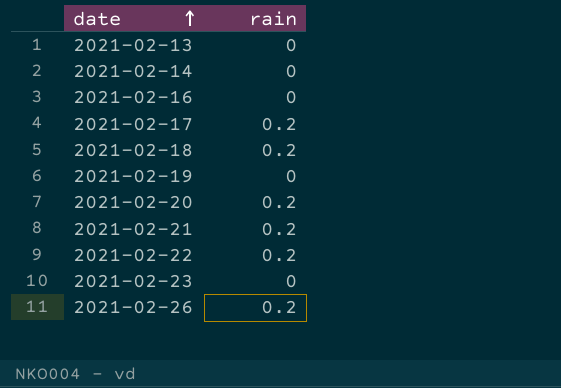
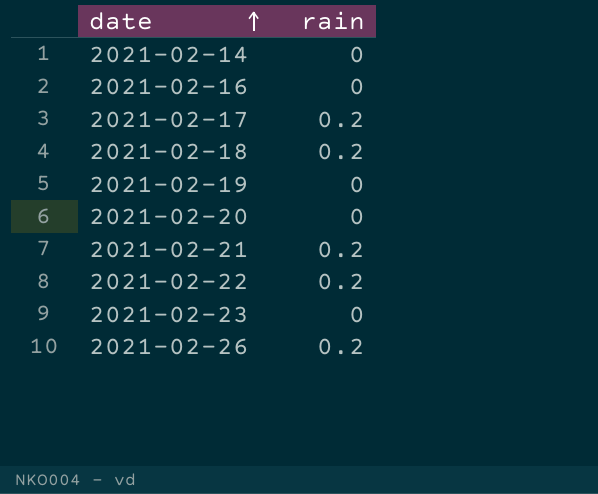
row 2021-02-13: 0 -> none
2021-02-20 | rain: 0.2 -> 0

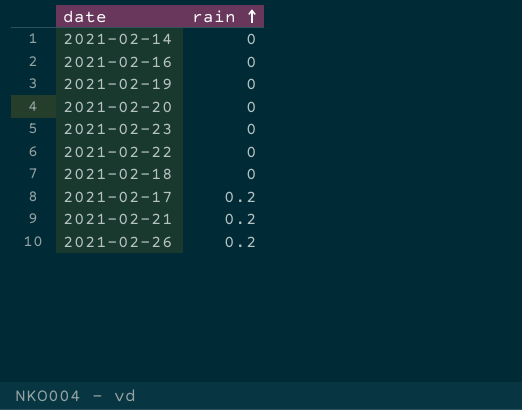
row order: date ascending -> rain ascending
2021-02-22 | rain: 0.2 -> 0
2021-02-18 | rain: 0.2 -> 0

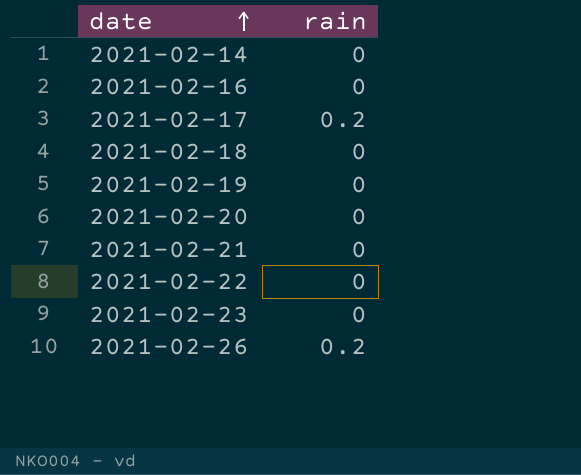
row order: rain ascending -> date ascending
2021-02-21 | rain: 0.2 -> 0

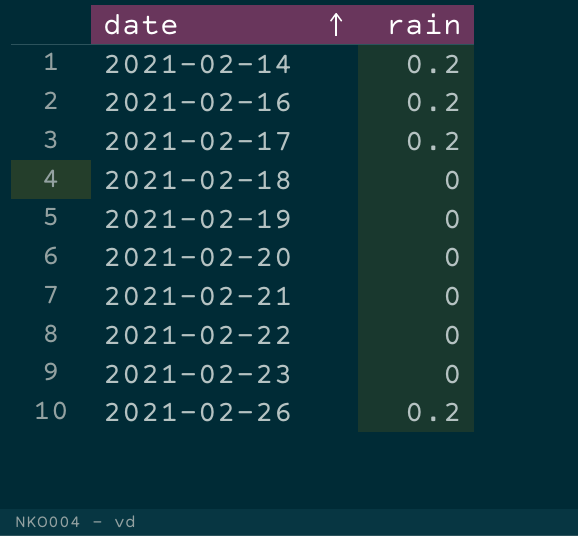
2021-02-14 | rain: 0 -> 0.2
2021-02-16 | rain: 0 -> 0.2

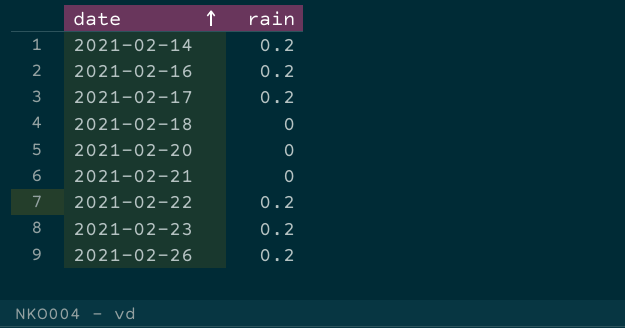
row 2021-02-19: 0 -> none
2021-02-22 | rain: 0 -> 0.2
2021-02-23 | rain: 0 -> 0.2

